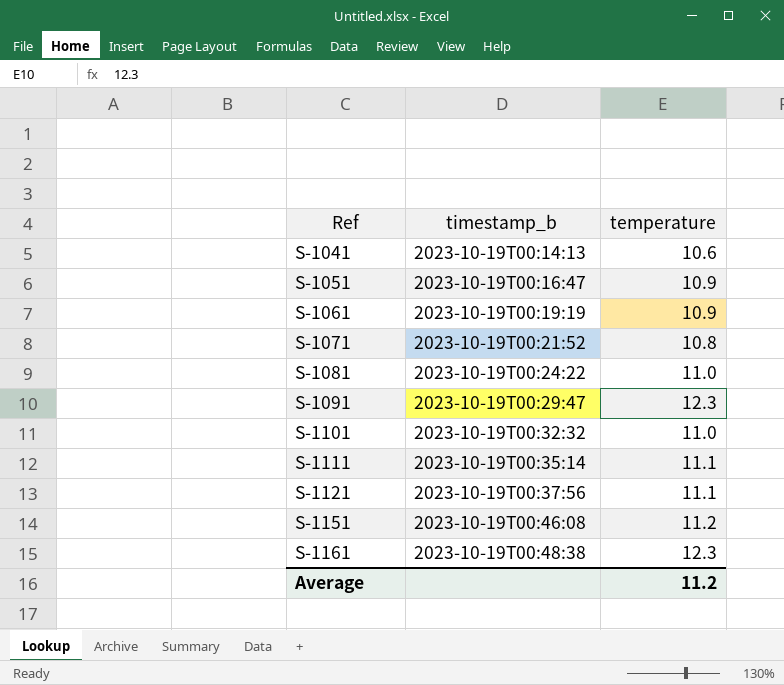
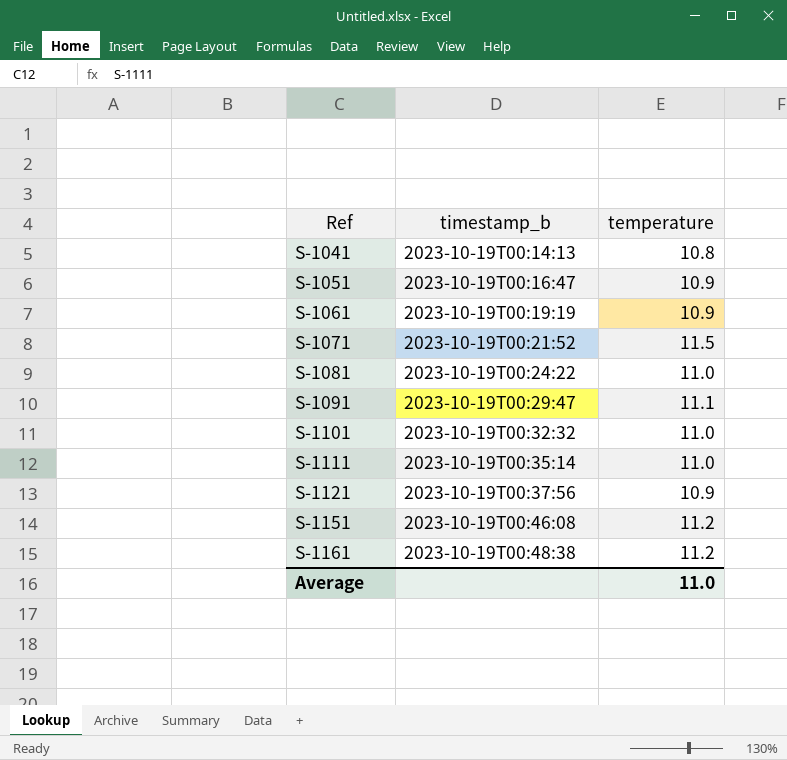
S-1041 | temperature: 10.6 -> 10.8
S-1071 | temperature: 10.8 -> 11.5
S-1091 | temperature: 12.3 -> 11.1
S-1111 | temperature: 11.1 -> 11.0
S-1121 | temperature: 11.1 -> 10.9
S-1161 | temperature: 12.3 -> 11.2
Average | temperature: 11.2 -> 11.0

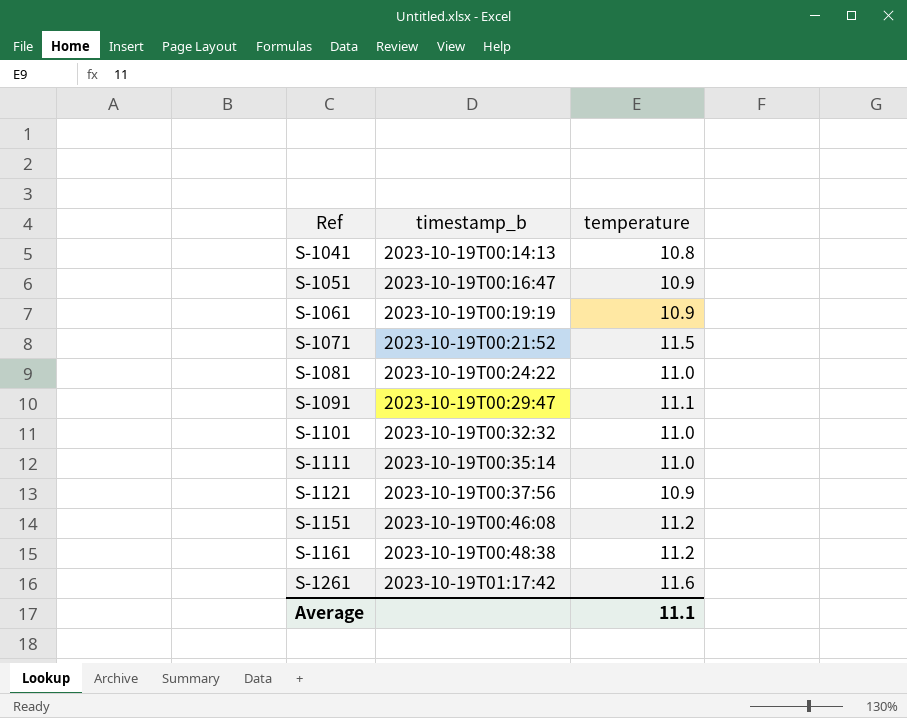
row S-1261: none -> 2023-10-19T01:17:42 | 11.6
Average | temperature: 11.0 -> 11.1

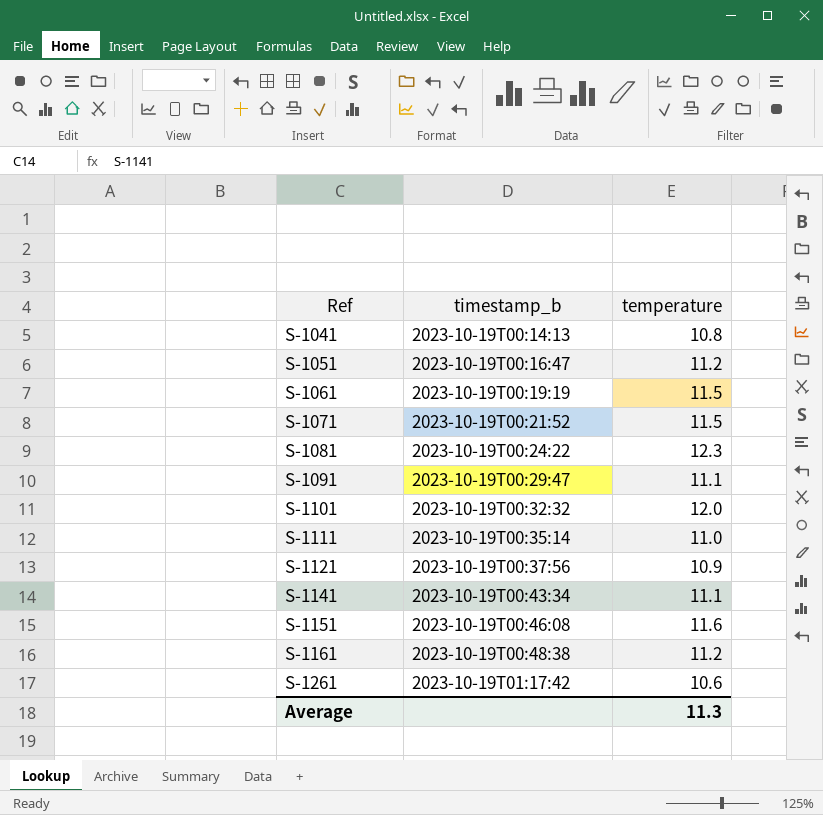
S-1051 | temperature: 10.9 -> 11.2
S-1061 | temperature: 10.9 -> 11.5
S-1081 | temperature: 11.0 -> 12.3
S-1101 | temperature: 11.0 -> 12.0
row S-1141: none -> 2023-10-19T00:43:34 | 11.1
S-1151 | temperature: 11.2 -> 11.6
S-1261 | temperature: 11.6 -> 10.6
Average | temperature: 11.1 -> 11.3

